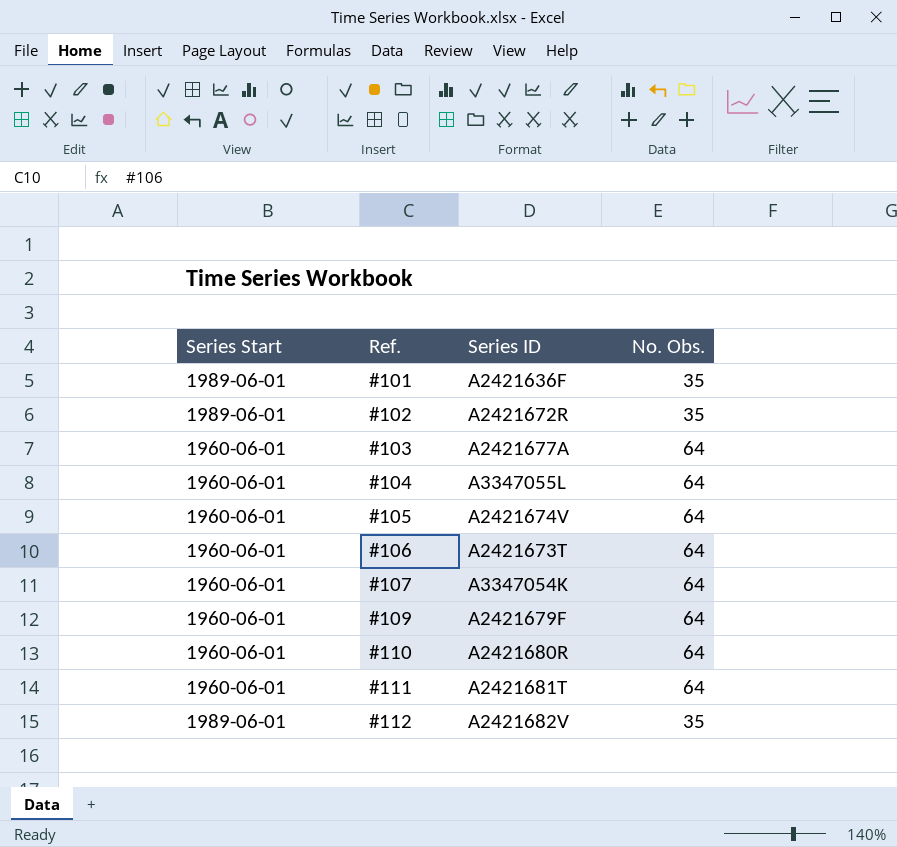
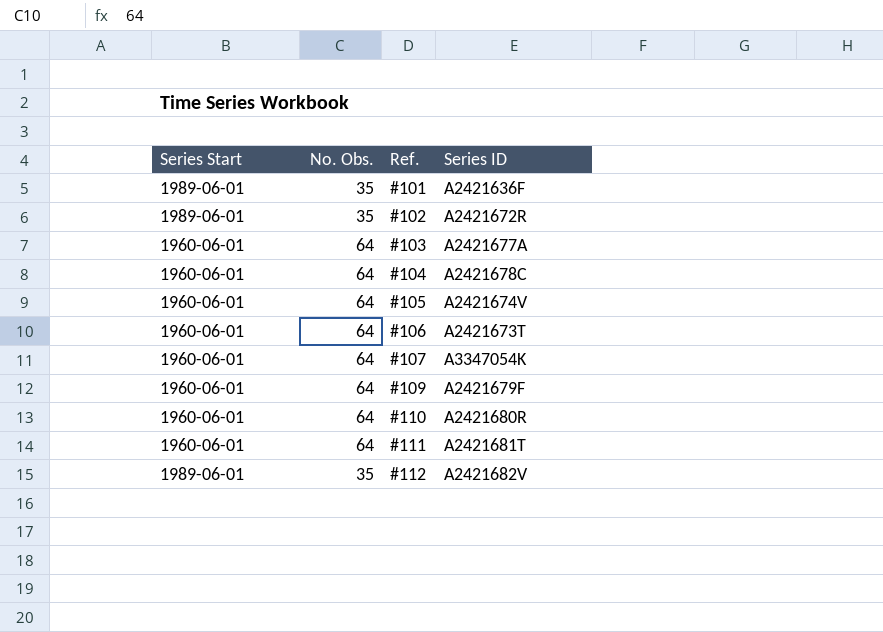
column No. Obs. | position: 4 -> 2
#104 | Series ID: A3347055L -> A2421678C

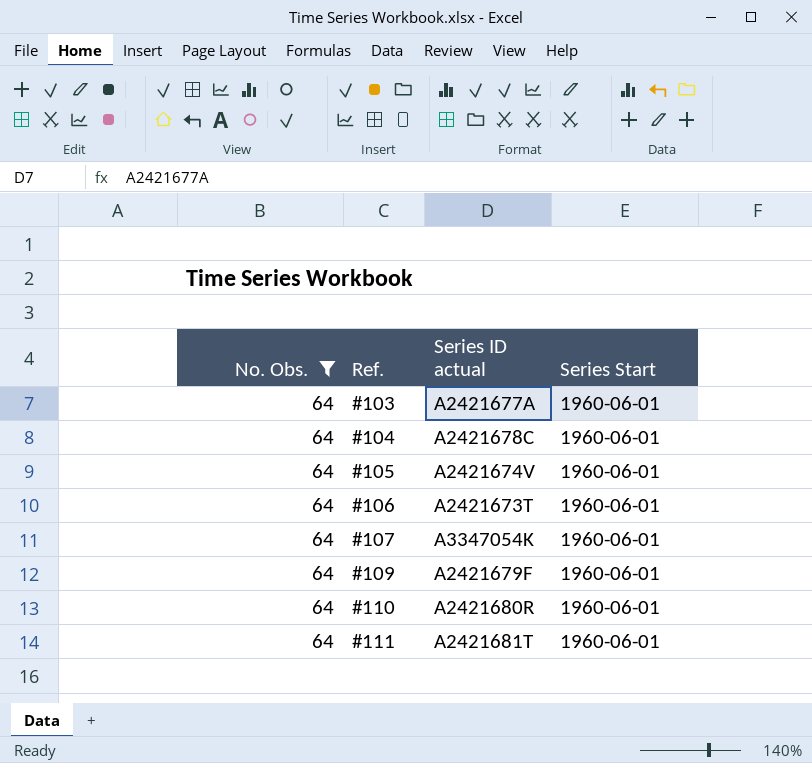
filter: none -> No. Obs. = 64
column name: Series ID -> Series ID actual
column Series Start | position: 1 -> 4

